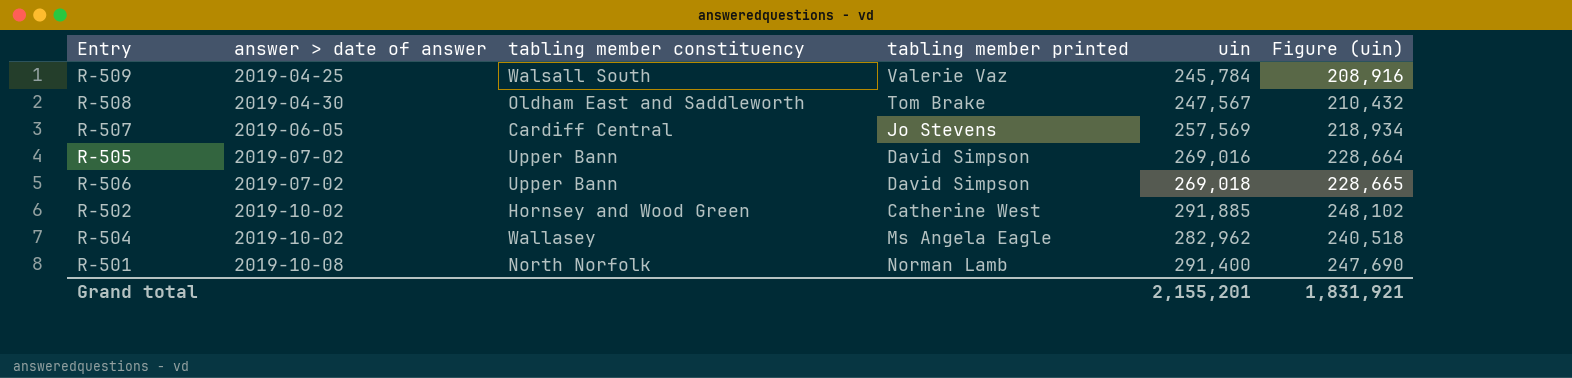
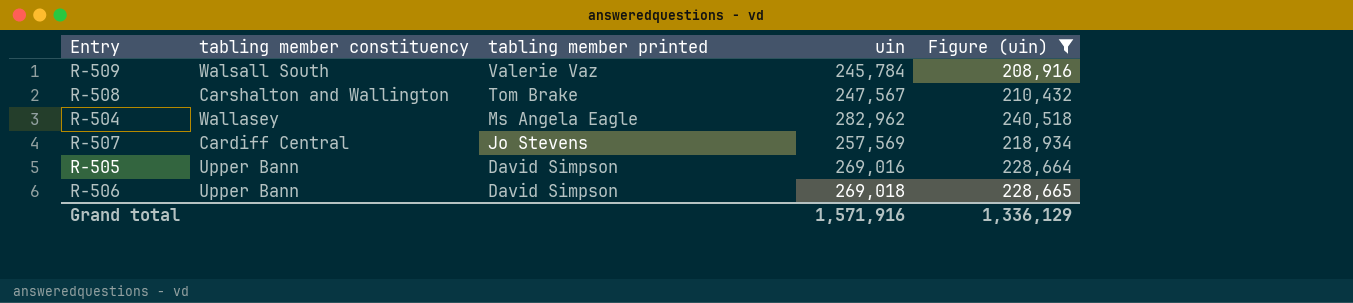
filter: none -> Figure (uin) <= 240,518
row order: answer > date of answer ascending -> tabling member printed descending
column answer > date of answer | position: 2 -> none
R-508 | tabling member constituency: Oldham East and Saddleworth -> Carshalton and Wallington
Grand total | uin: 2,155,201 -> 1,571,916
Grand total | Figure (uin): 1,831,921 -> 1,336,129

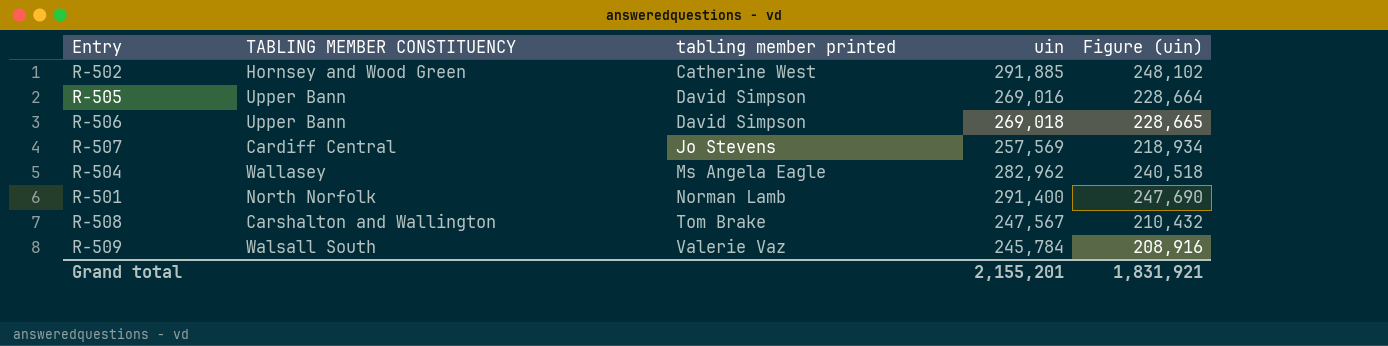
filter: Figure (uin) <= 240,518 -> none
row order: tabling member printed descending -> tabling member printed ascending
column name: tabling member constituency -> TABLING MEMBER CONSTITUENCY
Grand total | uin: 1,571,916 -> 2,155,201
Grand total | Figure (uin): 1,336,129 -> 1,831,921

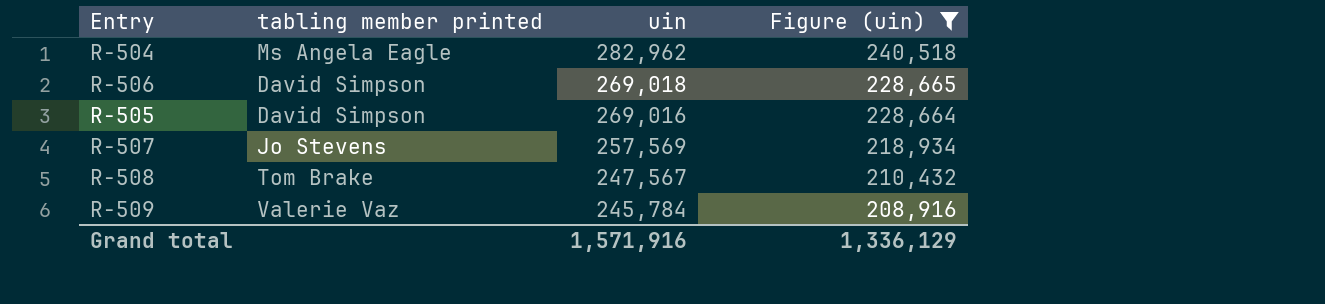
filter: none -> Figure (uin) <= 240,518
row order: tabling member printed ascending -> uin descending
column TABLING MEMBER CONSTITUENCY | position: 2 -> none
Grand total | uin: 2,155,201 -> 1,571,916
Grand total | Figure (uin): 1,831,921 -> 1,336,129

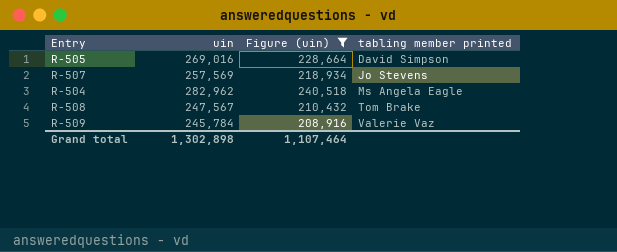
row order: uin descending -> tabling member printed ascending
column tabling member printed | position: 2 -> 4
row R-506: David Simpson | 269,018 | 228,665 -> none
Grand total | uin: 1,571,916 -> 1,302,898
Grand total | Figure (uin): 1,336,129 -> 1,107,464

